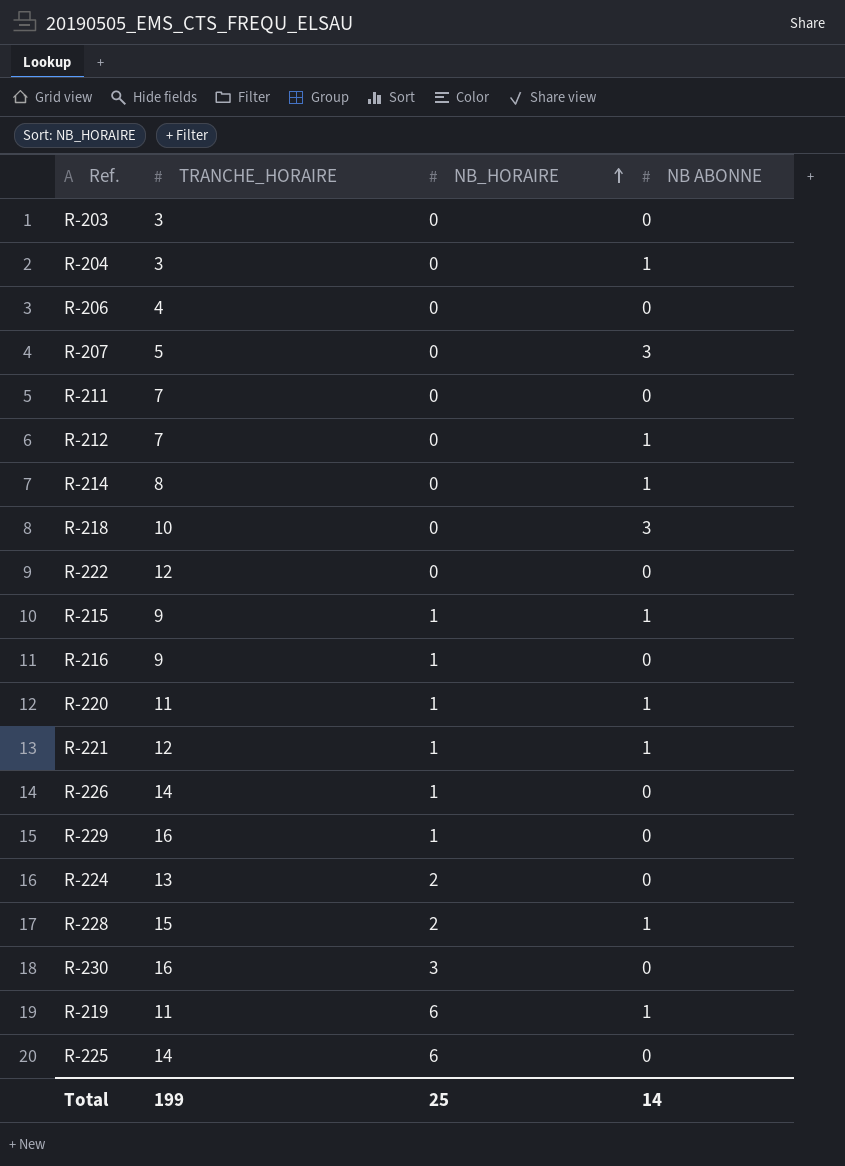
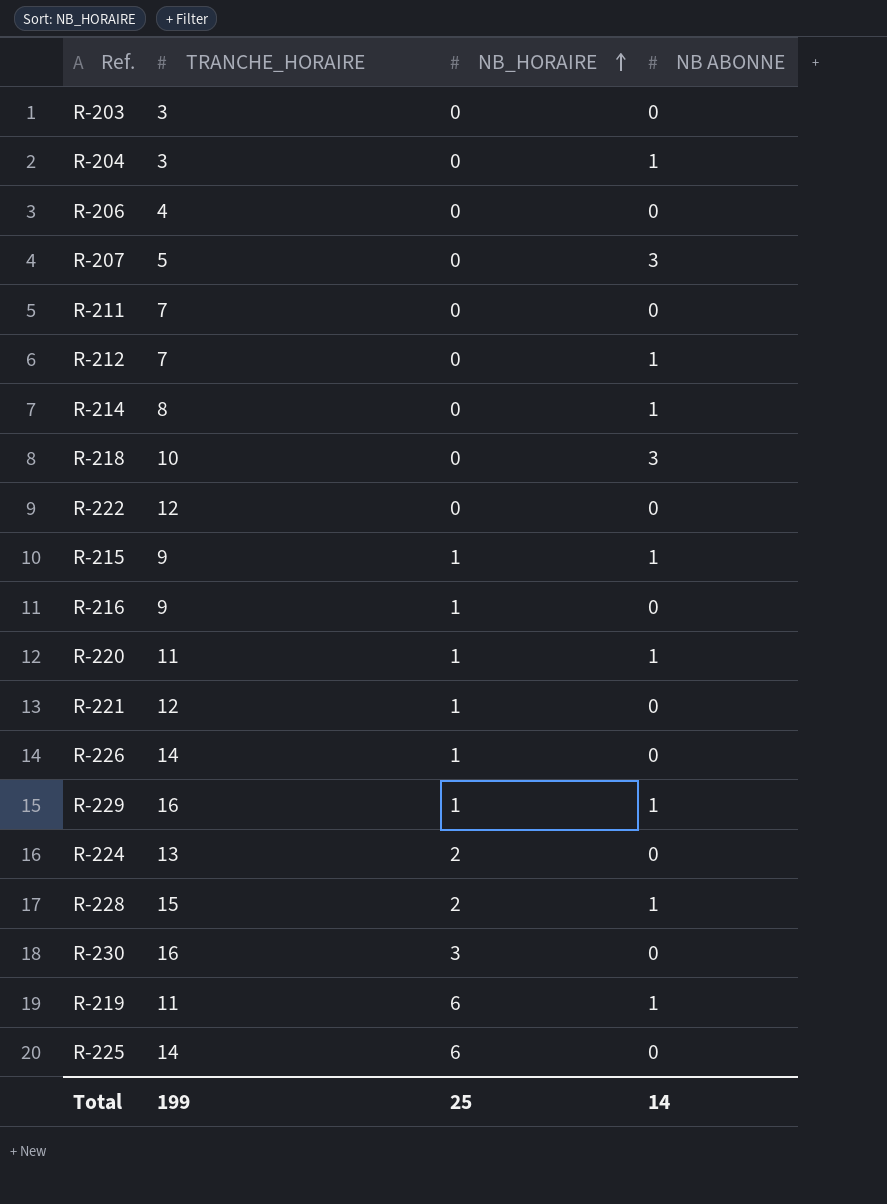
R-221 | NB ABONNE: 1 -> 0
R-229 | NB ABONNE: 0 -> 1

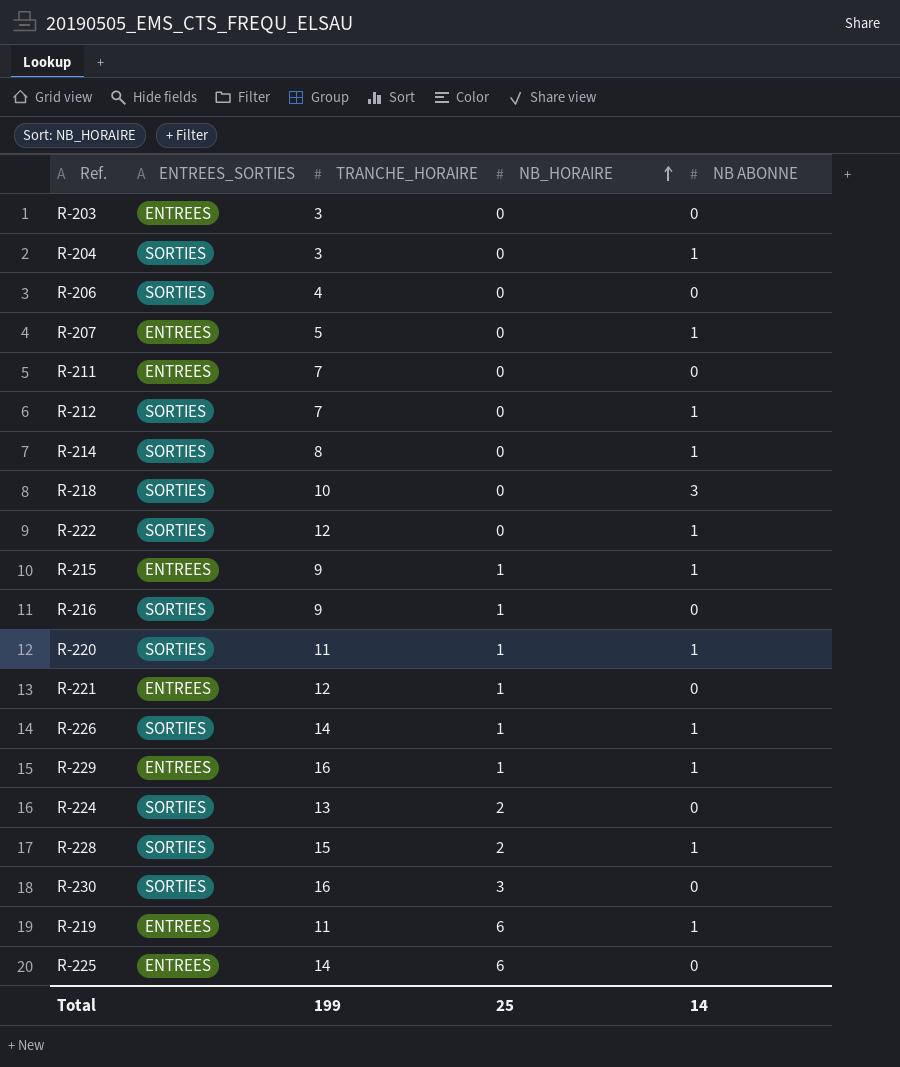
column ENTREES_SORTIES | position: none -> 2
R-207 | NB ABONNE: 3 -> 1
R-222 | NB ABONNE: 0 -> 1
R-226 | NB ABONNE: 0 -> 1

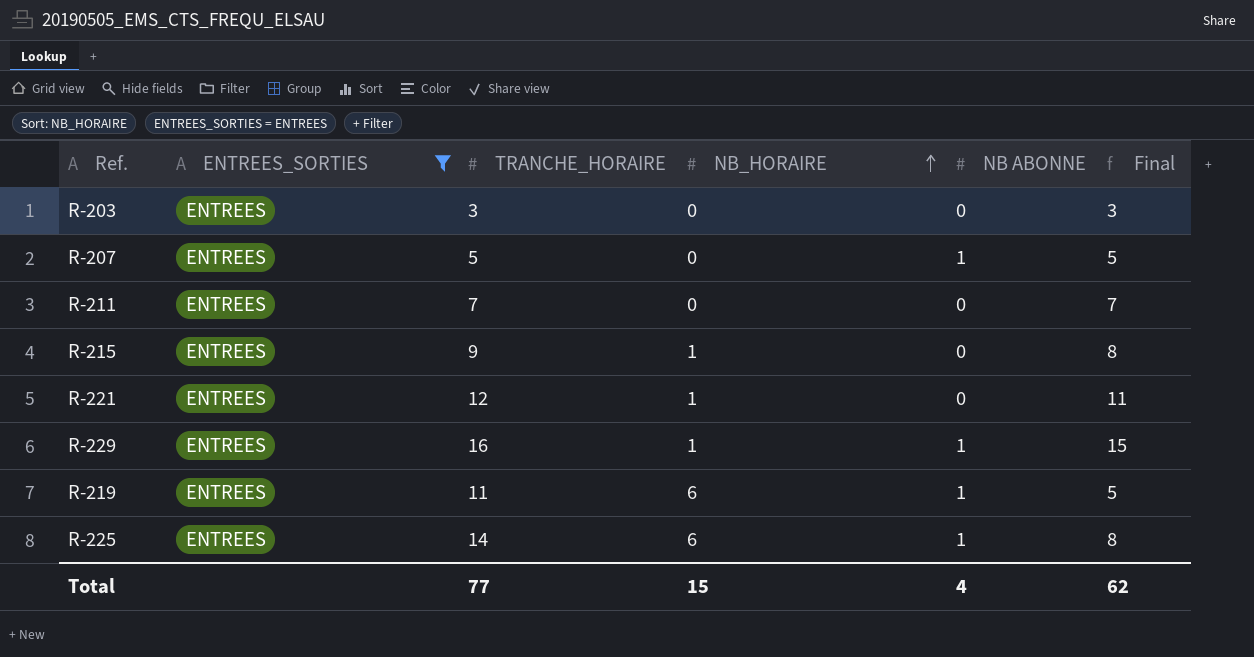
filter: none -> ENTREES_SORTIES = ENTREES
column Final | formula: none -> [TRANCHE_HORAIRE] - [NB_HORAIRE]
R-215 | NB ABONNE: 1 -> 0
R-225 | NB ABONNE: 0 -> 1
Total | TRANCHE_HORAIRE: 199 -> 77
Total | NB_HORAIRE: 25 -> 15
Total | NB ABONNE: 14 -> 4

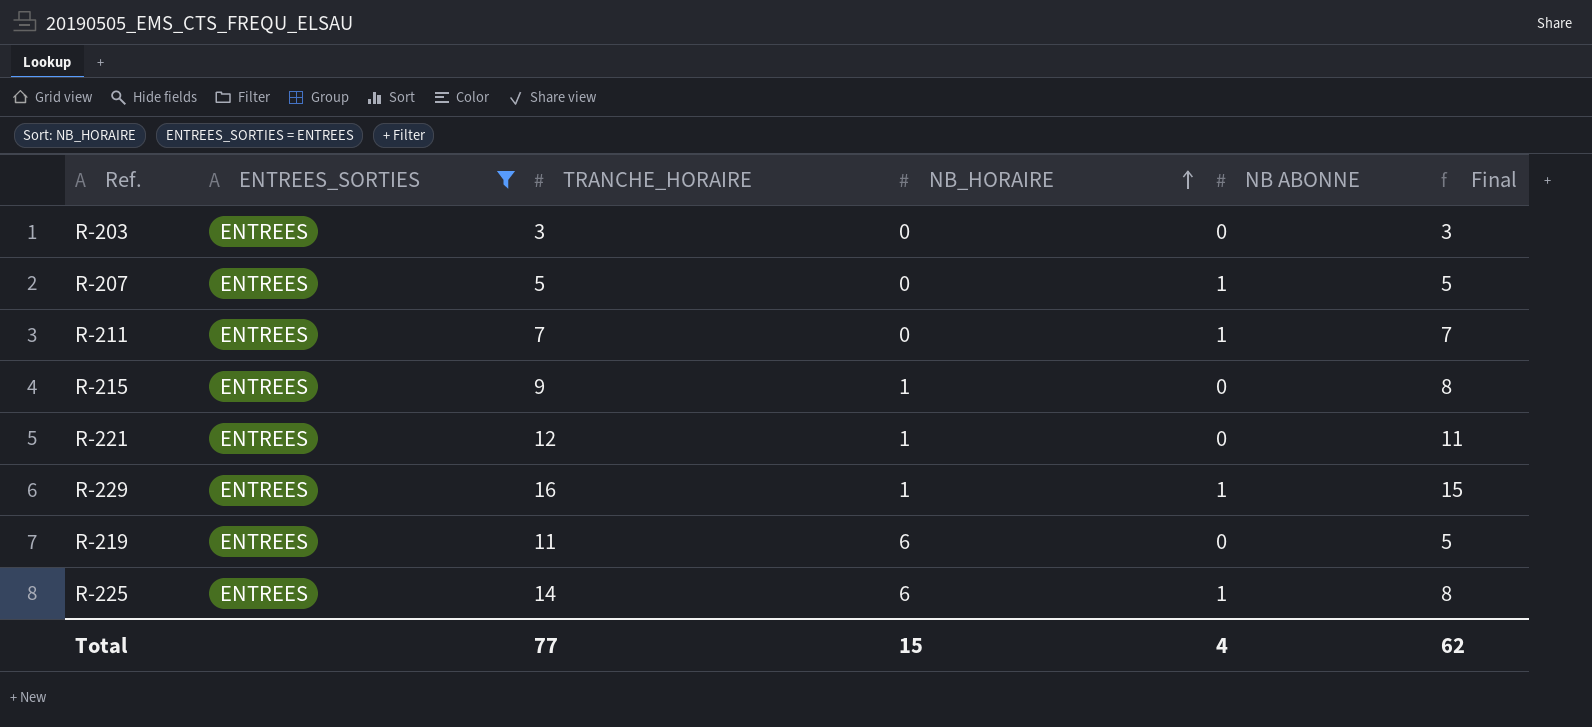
R-211 | NB ABONNE: 0 -> 1
R-219 | NB ABONNE: 1 -> 0

